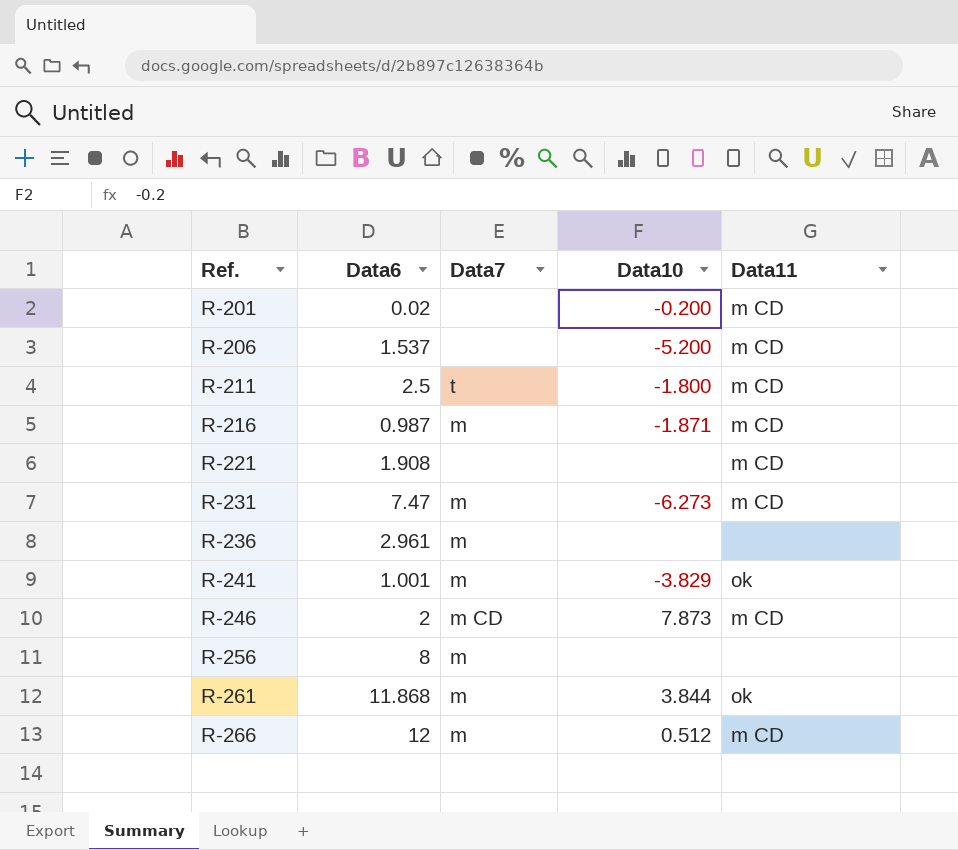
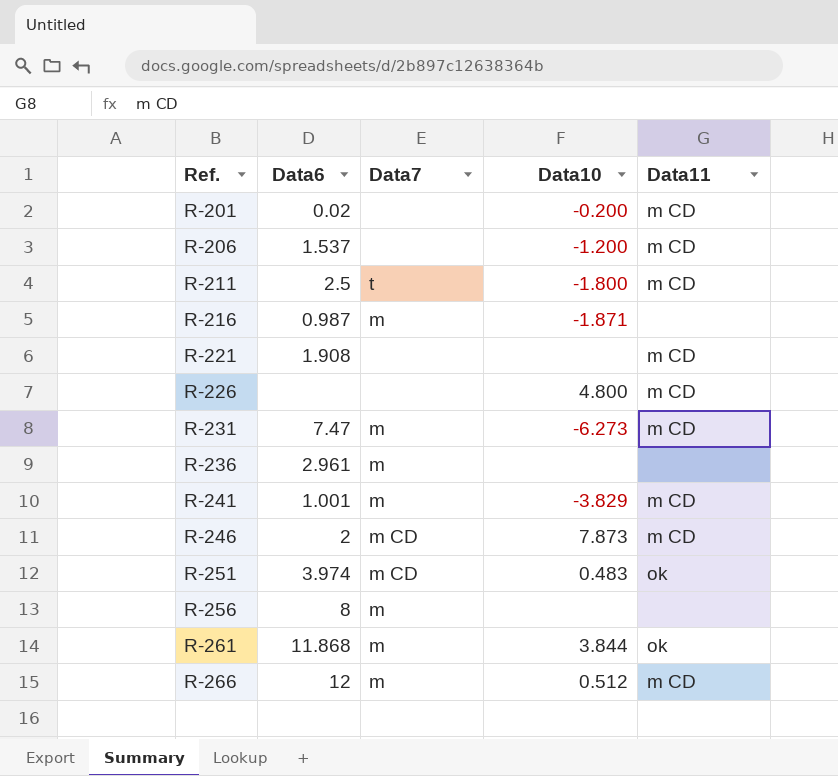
R-206 | Data10: -5.200 -> -1.200
R-216 | Data11: m CD -> none
row R-226: none -> none | none | 4.800 | m CD
R-241 | Data11: ok -> m CD
row R-251: none -> 3.974 | m CD | 0.483 | ok

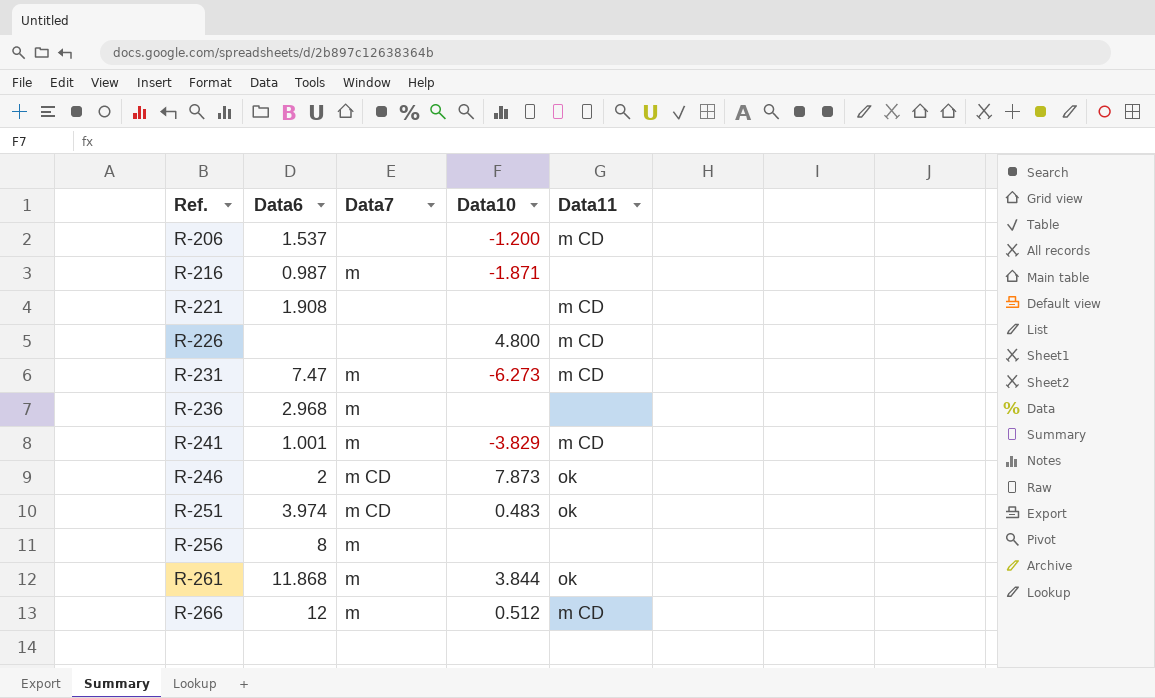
row R-201: 0.02 | none | -0.200 | m CD -> none
row R-211: 2.5 | t | -1.800 | m CD -> none
R-236 | Data6: 2.961 -> 2.968
R-246 | Data11: m CD -> ok

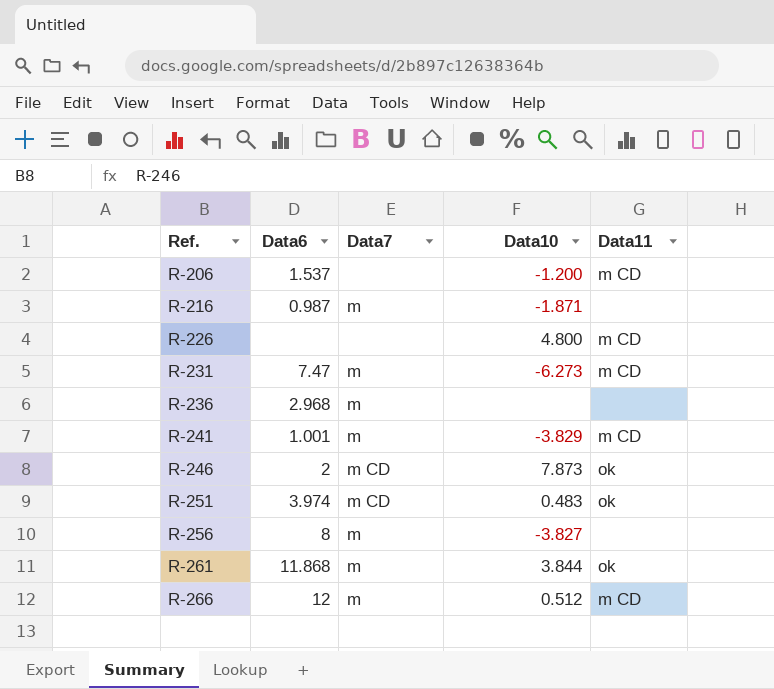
row R-221: 1.908 | none | none | m CD -> none
R-256 | Data10: none -> -3.827

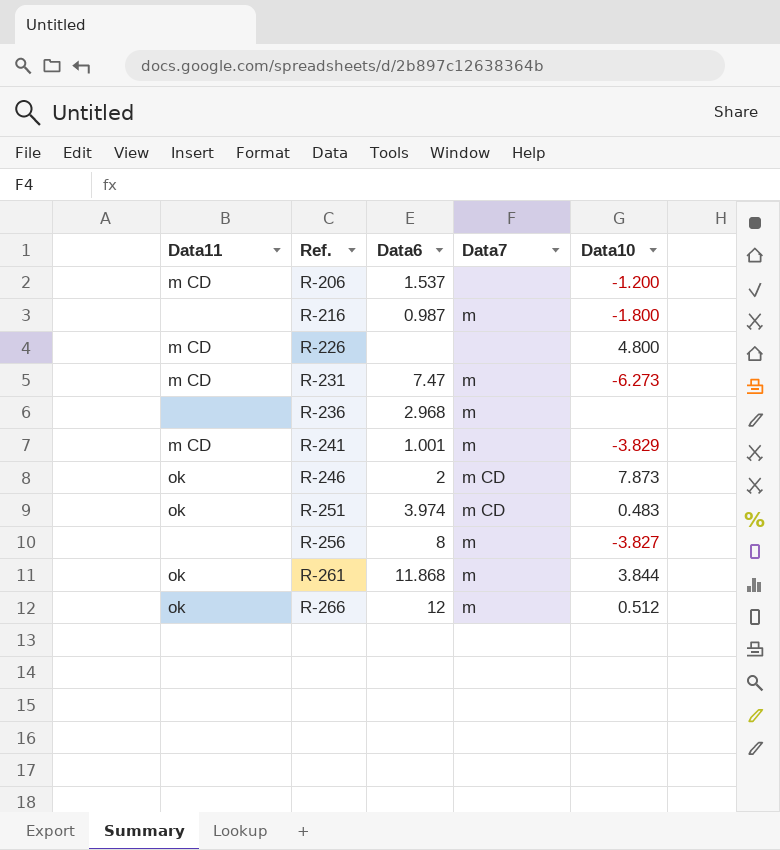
column Data11 | position: 5 -> 1
R-216 | Data10: -1.871 -> -1.800
R-266 | Data11: m CD -> ok

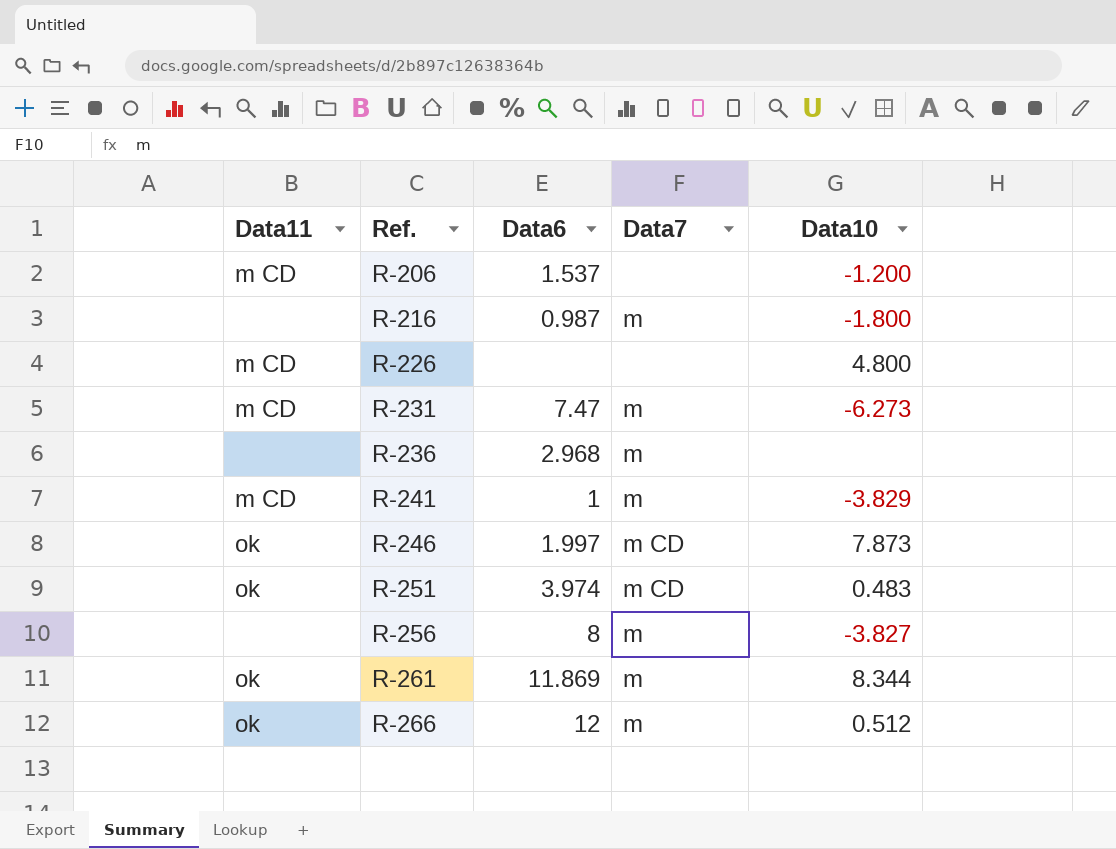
R-241 | Data6: 1.001 -> 1
R-246 | Data6: 2 -> 1.997
R-261 | Data6: 11.868 -> 11.869
R-261 | Data10: 3.844 -> 8.344

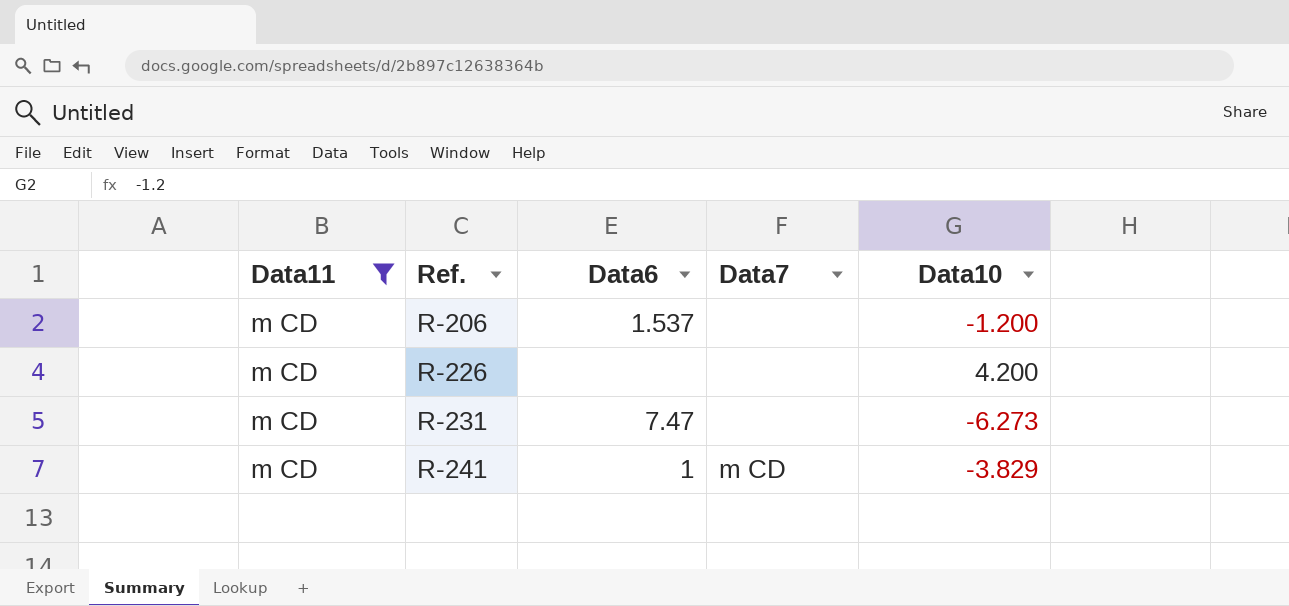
filter: none -> Data11 = m CD
R-226 | Data10: 4.800 -> 4.200
R-231 | Data7: m -> none
R-241 | Data7: m -> m CD

